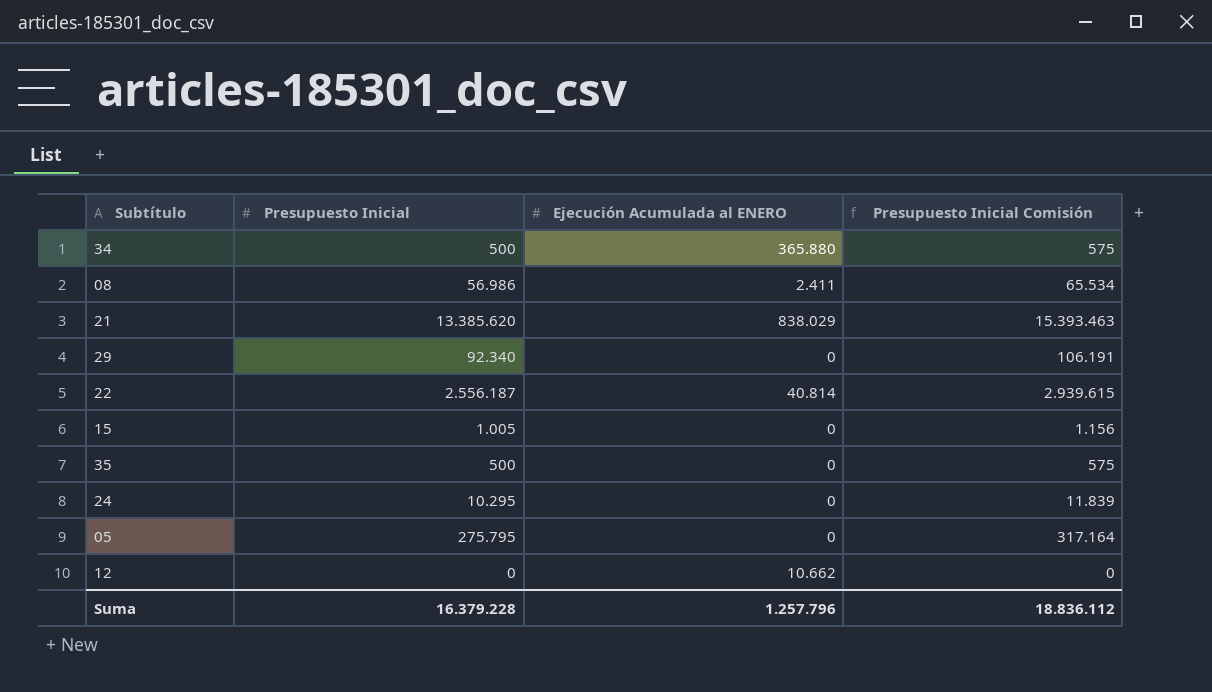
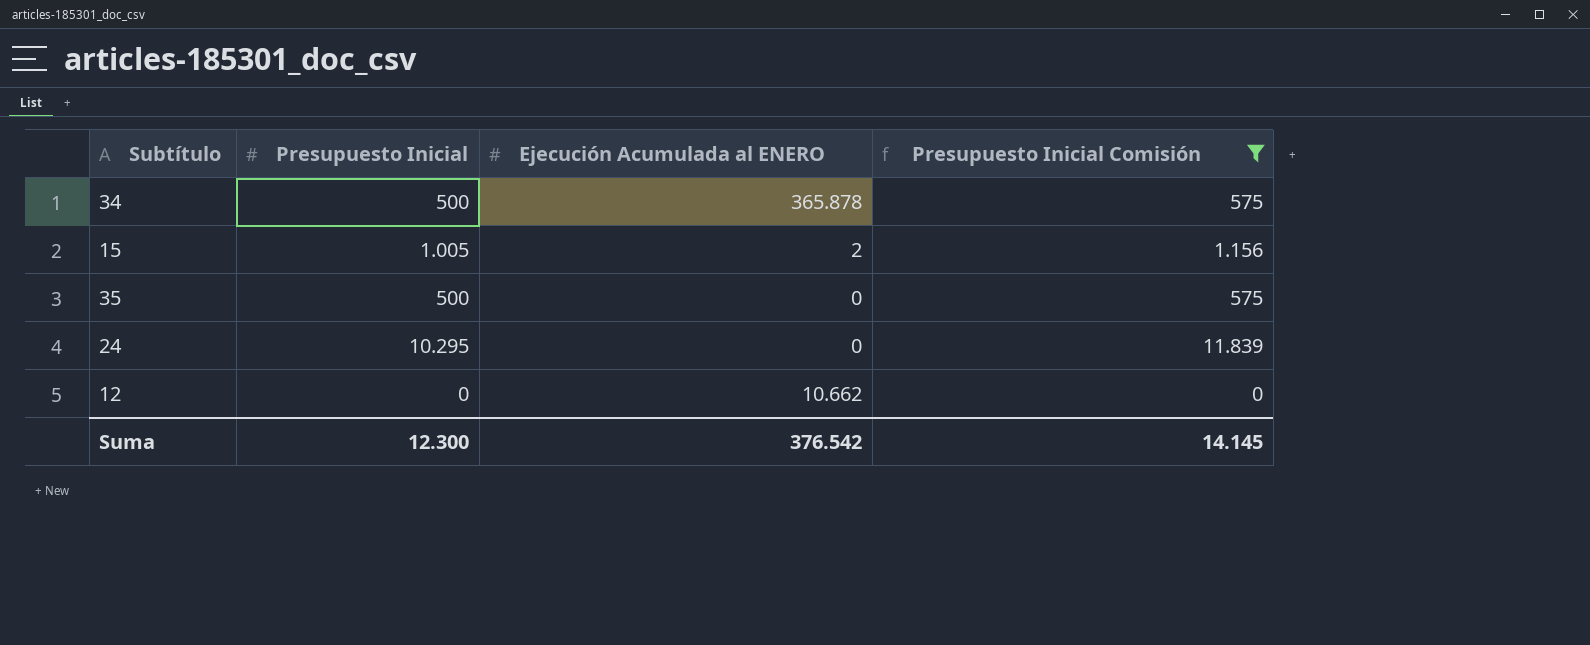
filter: none -> Presupuesto Inicial Comisión <= 11.839
34 | Ejecución Acumulada al ENERO: 365.880 -> 365.878
15 | Ejecución Acumulada al ENERO: 0 -> 2
Suma | Presupuesto Inicial: 16.379.228 -> 12.300
Suma | Ejecución Acumulada al ENERO: 1.257.796 -> 376.542
Suma | Presupuesto Inicial Comisión: 18.836.112 -> 14.145

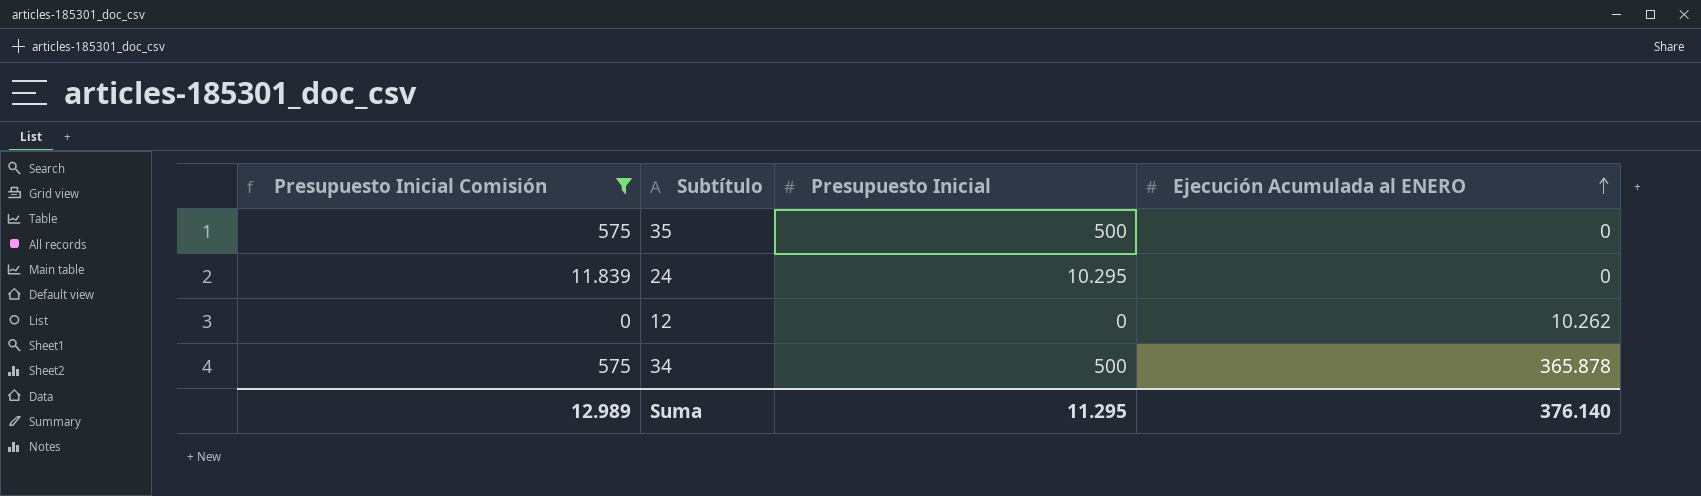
row order: none -> Ejecución Acumulada al ENERO ascending
column Presupuesto Inicial Comisión | position: 4 -> 1
row 15: 1.005 | 2 | 1.156 -> none
12 | Ejecución Acumulada al ENERO: 10.662 -> 10.262
Suma | Presupuesto Inicial Comisión: 14.145 -> 12.989
Suma | Presupuesto Inicial: 12.300 -> 11.295
Suma | Ejecución Acumulada al ENERO: 376.542 -> 376.140

